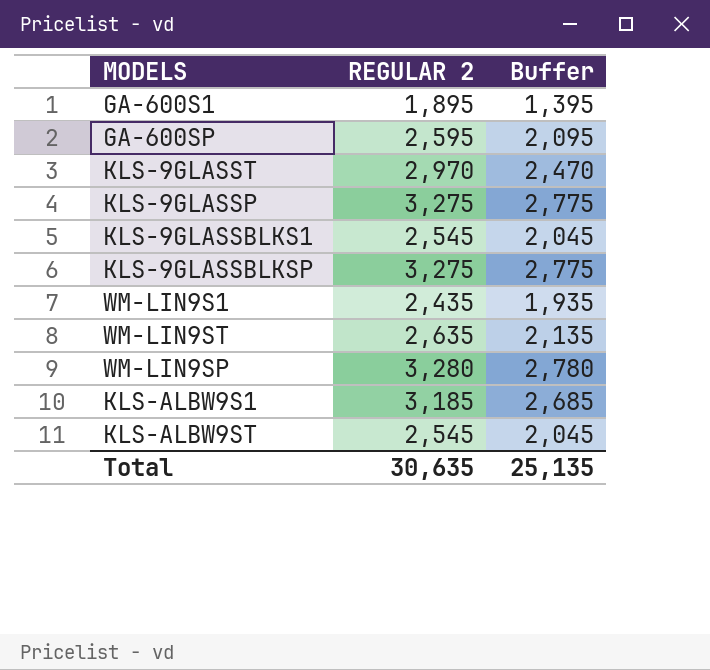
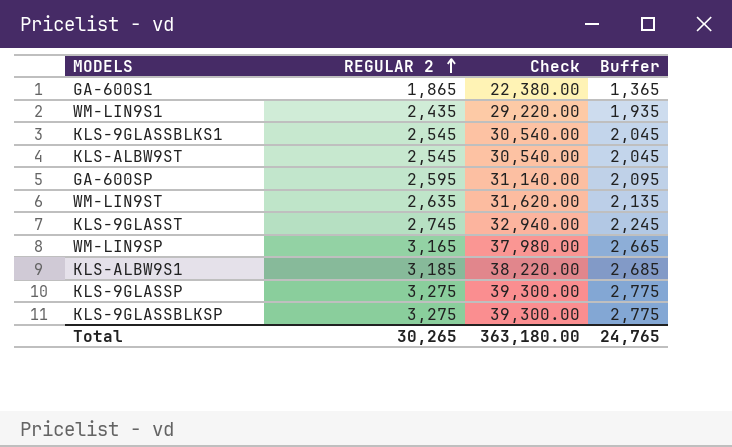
row order: none -> REGULAR 2 ascending
column Check | formula: none -> [REGULAR 2] * 12
GA-600S1 | REGULAR 2: 1,895 -> 1,865
GA-600S1 | Buffer: 1,395 -> 1,365
KLS-9GLASST | REGULAR 2: 2,970 -> 2,745
KLS-9GLASST | Buffer: 2,470 -> 2,245
WM-LIN9SP | REGULAR 2: 3,280 -> 3,165
WM-LIN9SP | Buffer: 2,780 -> 2,665
Total | REGULAR 2: 30,635 -> 30,265
Total | Buffer: 25,135 -> 24,765

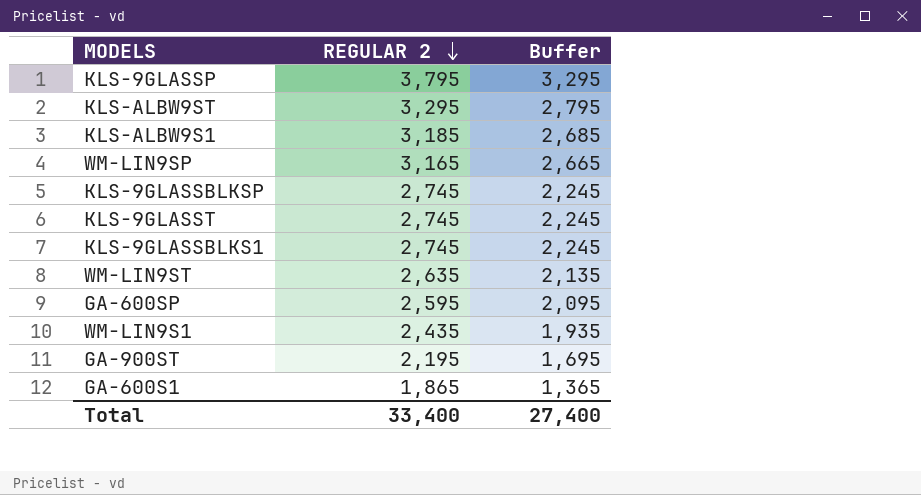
row order: REGULAR 2 ascending -> REGULAR 2 descending
column Check | formula: [REGULAR 2] * 12 -> none
KLS-9GLASSP | REGULAR 2: 3,275 -> 3,795
KLS-9GLASSP | Buffer: 2,775 -> 3,295
KLS-ALBW9ST | REGULAR 2: 2,545 -> 3,295
KLS-ALBW9ST | Buffer: 2,045 -> 2,795
KLS-9GLASSBLKSP | REGULAR 2: 3,275 -> 2,745
KLS-9GLASSBLKSP | Buffer: 2,775 -> 2,245
KLS-9GLASSBLKS1 | REGULAR 2: 2,545 -> 2,745
KLS-9GLASSBLKS1 | Buffer: 2,045 -> 2,245
row GA-900ST: none -> 2,195 | 1,695
Total | REGULAR 2: 30,265 -> 33,400
Total | Buffer: 24,765 -> 27,400

